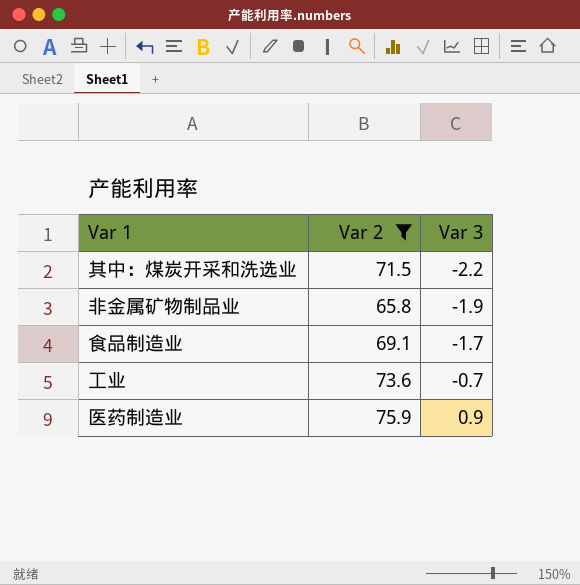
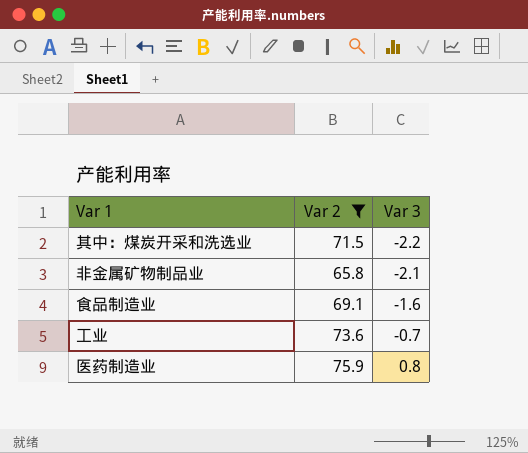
非金属矿物制品业 | Var 3: -1.9 -> -2.1
食品制造业 | Var 3: -1.7 -> -1.6
医药制造业 | Var 3: 0.9 -> 0.8

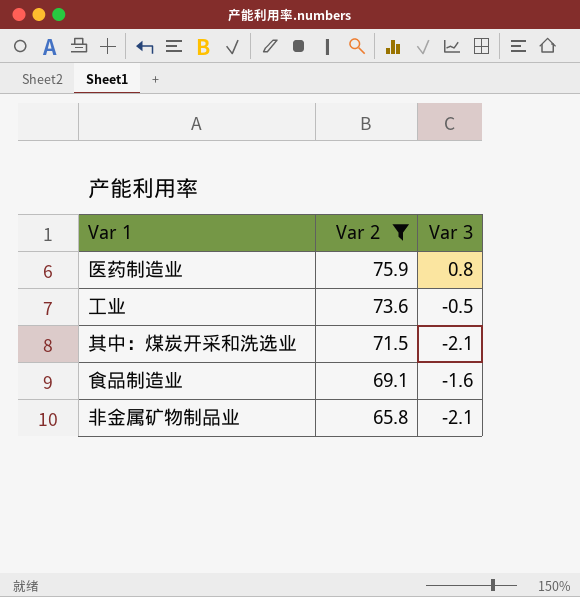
row order: Var 3 ascending -> Var 2 descending
工业 | Var 3: -0.7 -> -0.5
其中：煤炭开采和洗选业 | Var 3: -2.2 -> -2.1

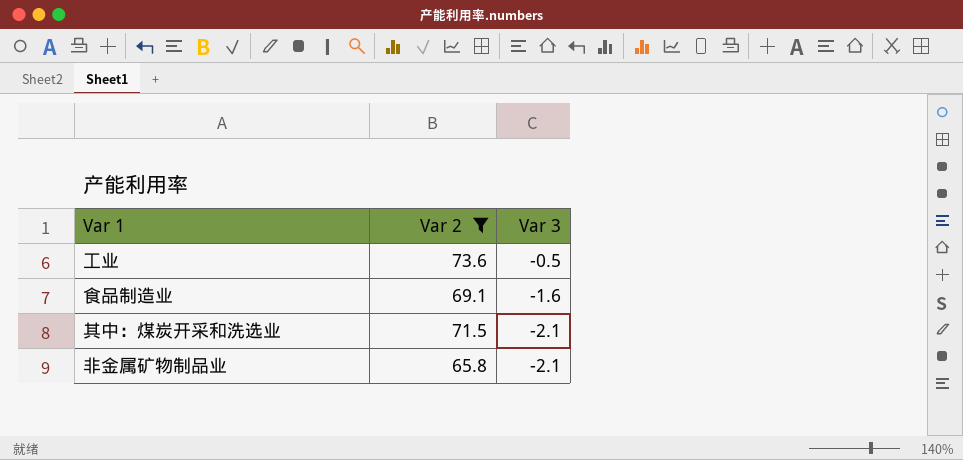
row order: Var 2 descending -> Var 3 descending
row 医药制造业: 75.9 | 0.8 -> none

